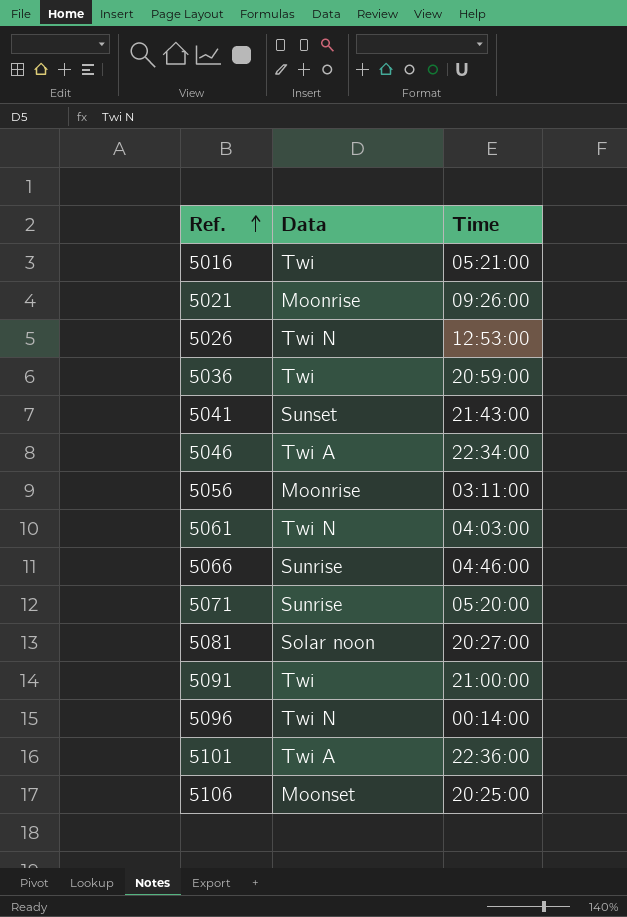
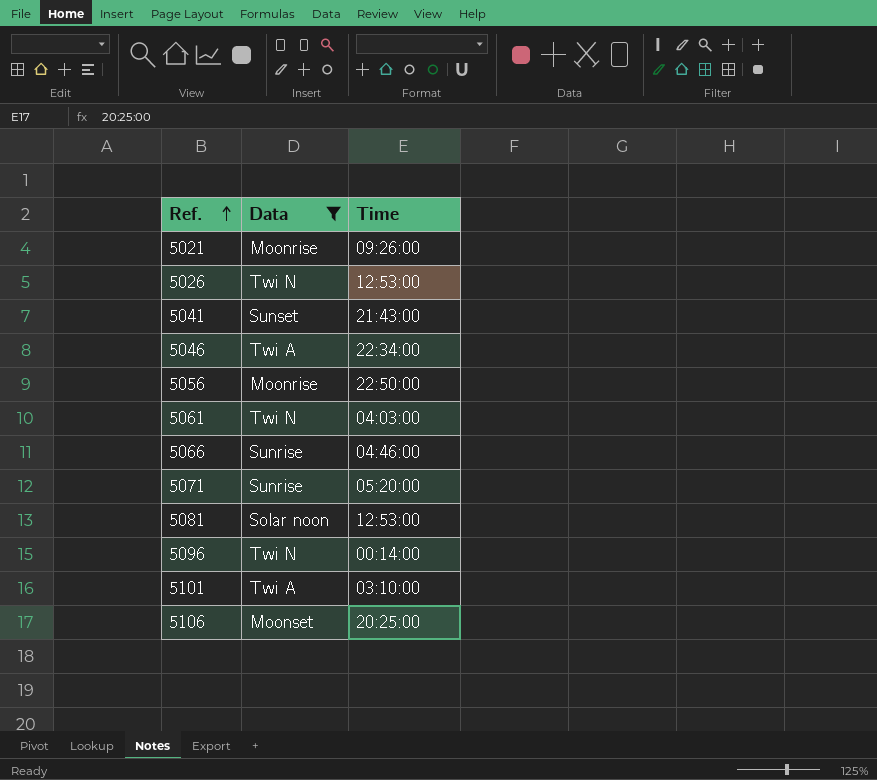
filter: none -> Data != Twi
5056 | Time: 03:11:00 -> 22:50:00
5081 | Time: 20:27:00 -> 12:53:00
5101 | Time: 22:36:00 -> 03:10:00

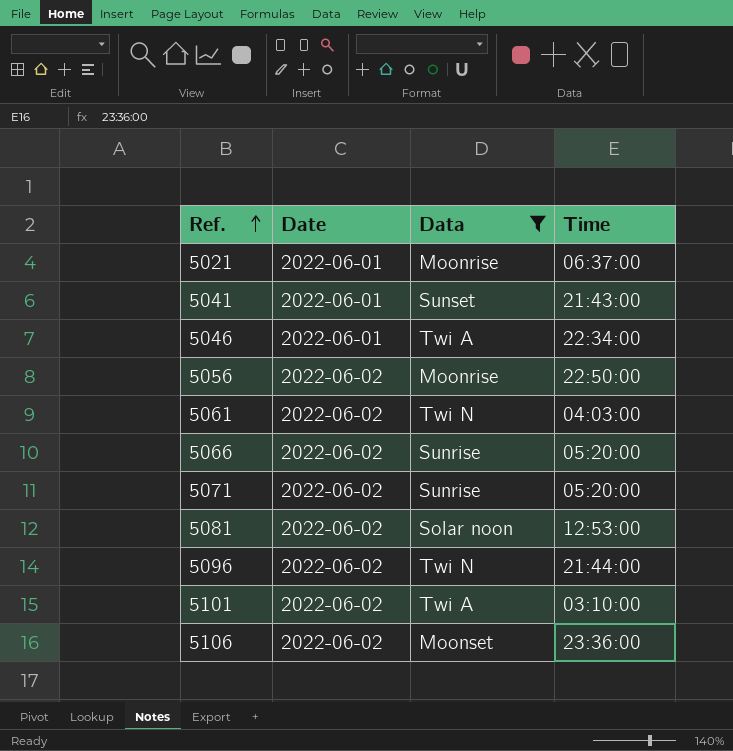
column Date | position: none -> 2
row 5026: Twi N | 12:53:00 -> none
5021 | Time: 09:26:00 -> 06:37:00
5066 | Time: 04:46:00 -> 05:20:00
5096 | Time: 00:14:00 -> 21:44:00
5106 | Time: 20:25:00 -> 23:36:00

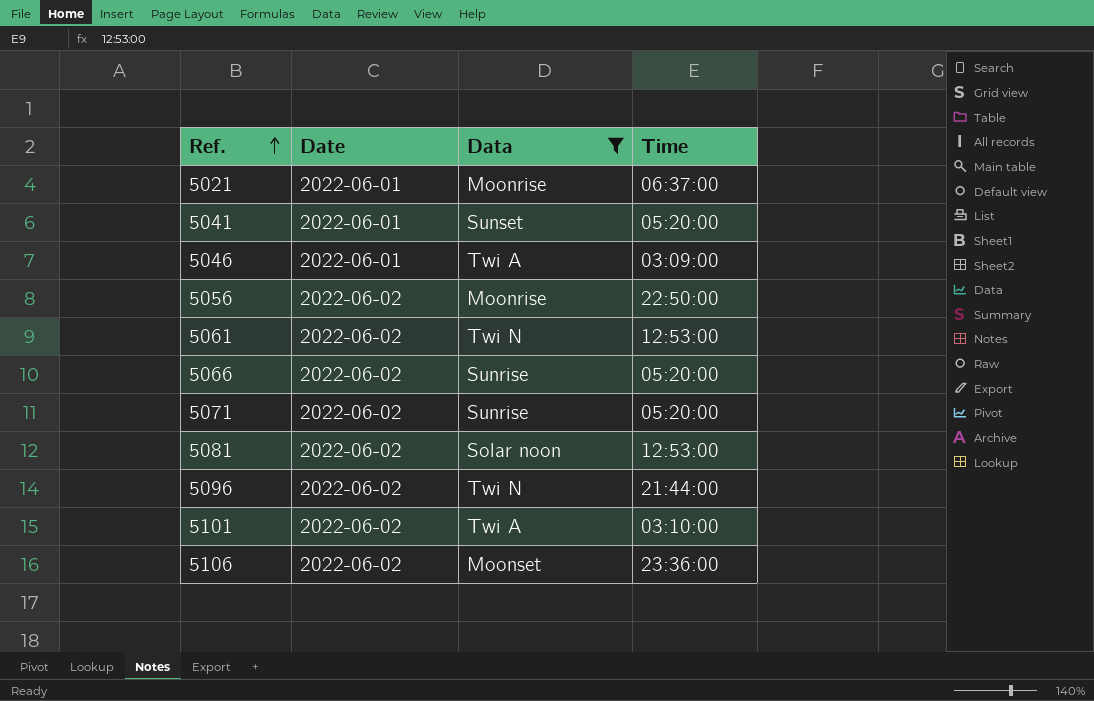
5041 | Time: 21:43:00 -> 05:20:00
5046 | Time: 22:34:00 -> 03:09:00
5061 | Time: 04:03:00 -> 12:53:00

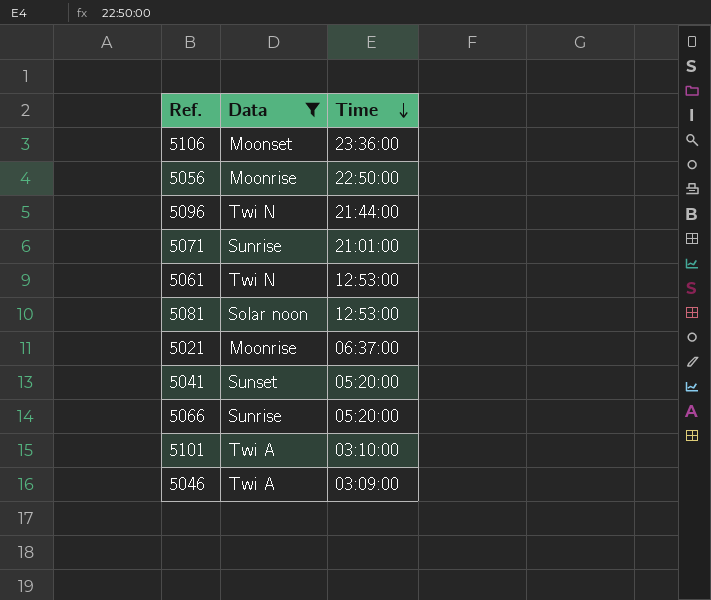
row order: Ref. ascending -> Time descending
column Date | position: 2 -> none
5071 | Time: 05:20:00 -> 21:01:00

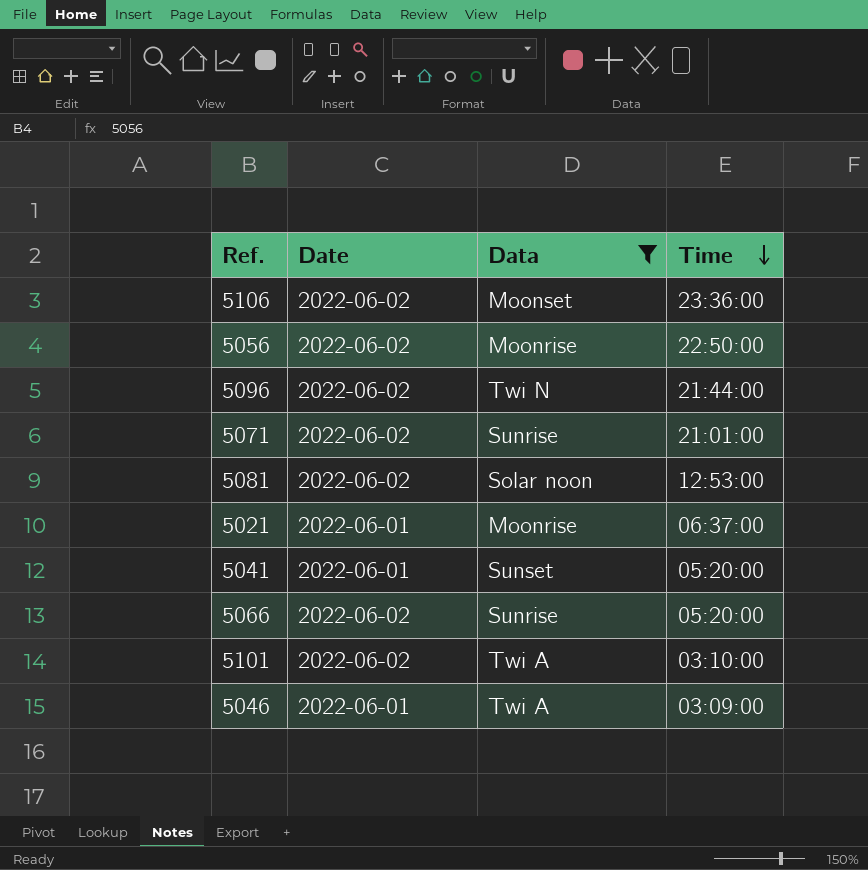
column Date | position: none -> 2
row 5061: Twi N | 12:53:00 -> none

